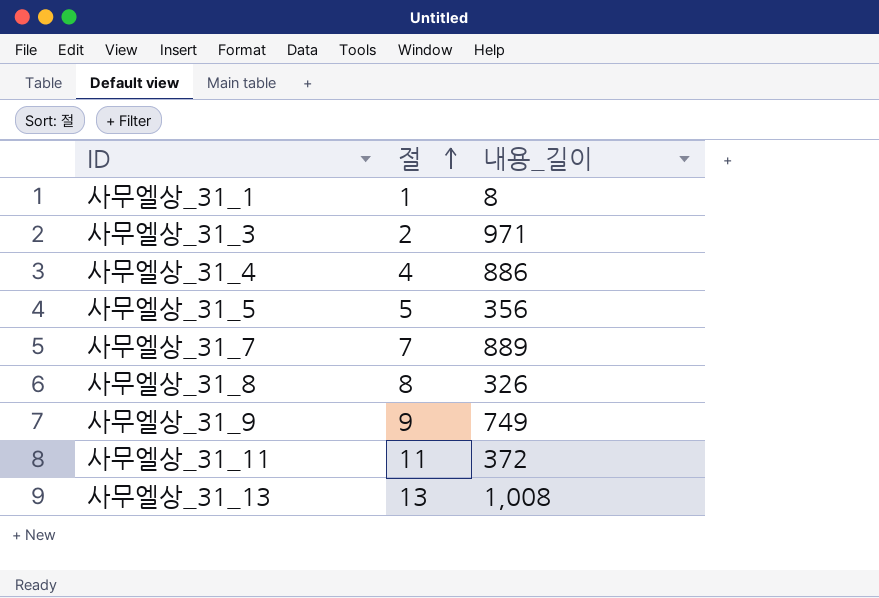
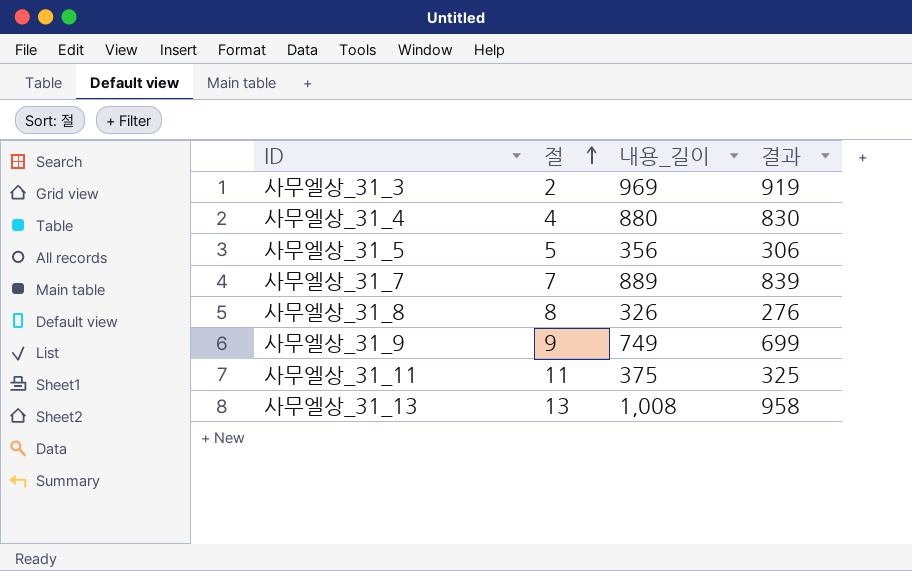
column 결과 | formula: none -> [내용_길이] - 50
row 사무엘상_31_1: 1 | 8 -> none
사무엘상_31_3 | 내용_길이: 971 -> 969
사무엘상_31_4 | 내용_길이: 886 -> 880
사무엘상_31_11 | 내용_길이: 372 -> 375

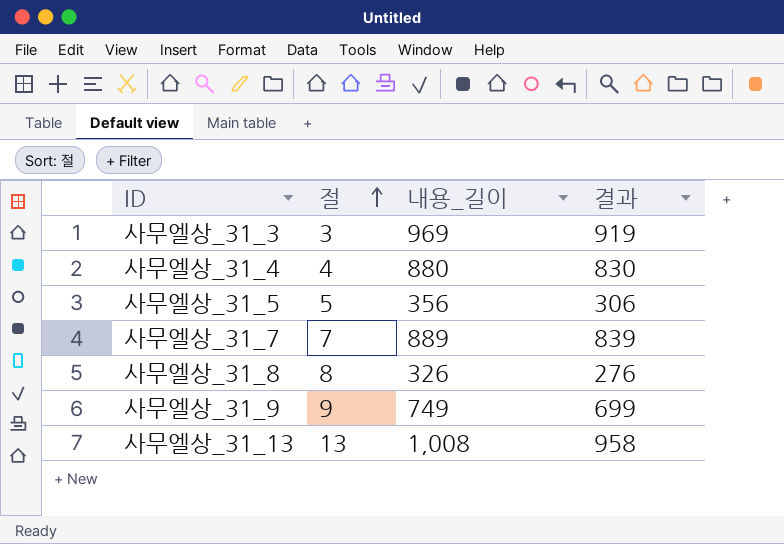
row 사무엘상_31_11: 11 | 375 | 325 -> none
사무엘상_31_3 | 절: 2 -> 3

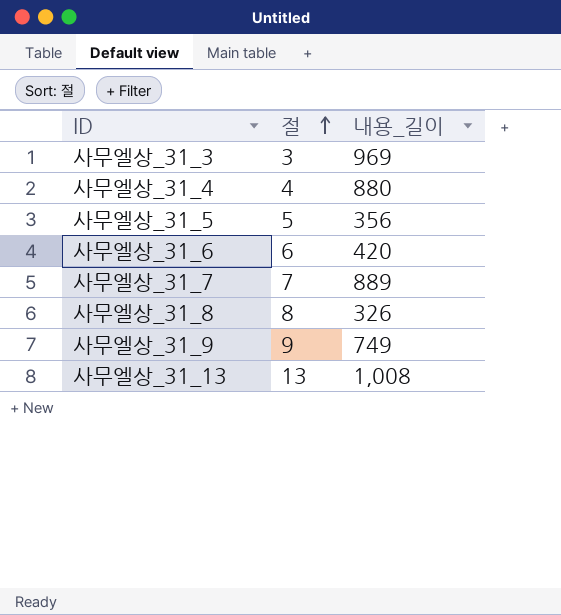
column 결과 | formula: [내용_길이] - 50 -> none
row 사무엘상_31_6: none -> 6 | 420

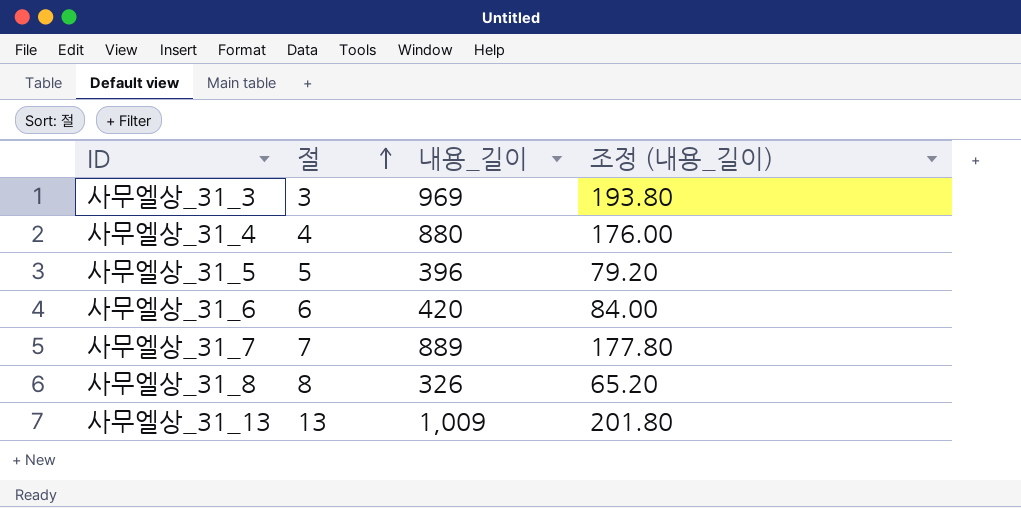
column 조정 (내용_길이) | formula: none -> [내용_길이] * 0.2
row 사무엘상_31_9: 9 | 749 -> none
사무엘상_31_5 | 내용_길이: 356 -> 396
사무엘상_31_13 | 내용_길이: 1,008 -> 1,009

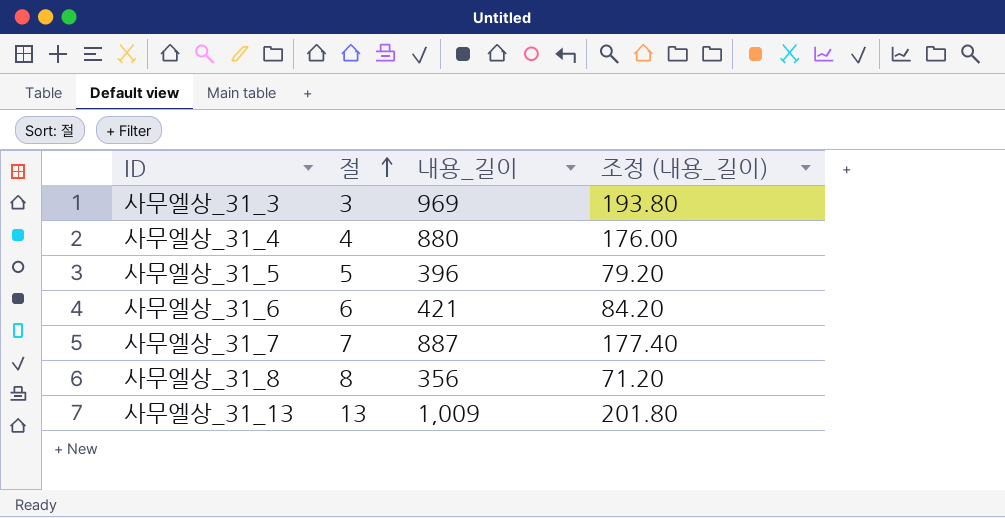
사무엘상_31_6 | 내용_길이: 420 -> 421
사무엘상_31_6 | 조정 (내용_길이): 84.00 -> 84.20
사무엘상_31_7 | 내용_길이: 889 -> 887
사무엘상_31_7 | 조정 (내용_길이): 177.80 -> 177.40
사무엘상_31_8 | 내용_길이: 326 -> 356
사무엘상_31_8 | 조정 (내용_길이): 65.20 -> 71.20

